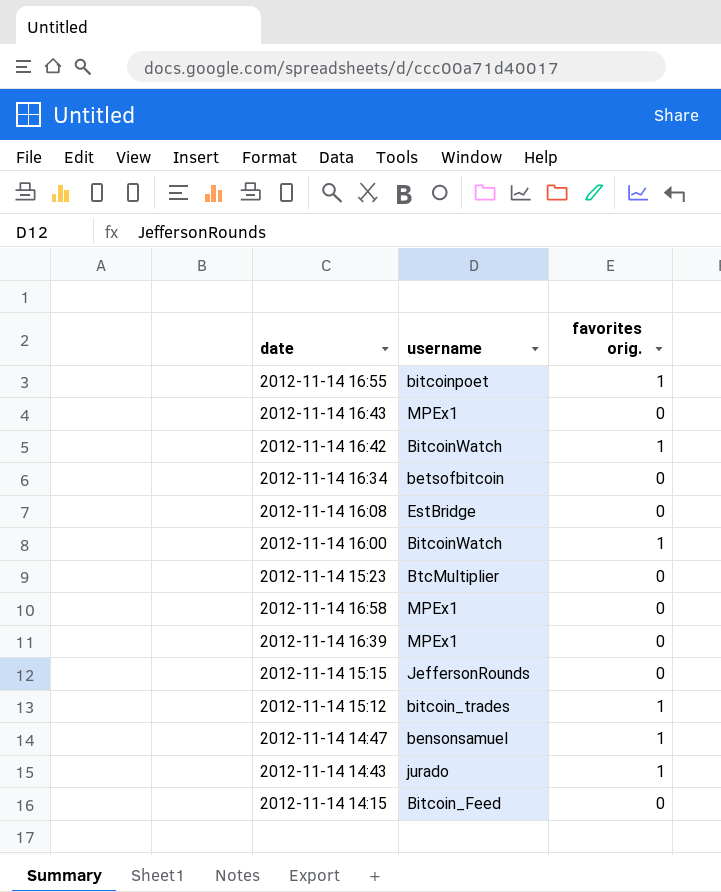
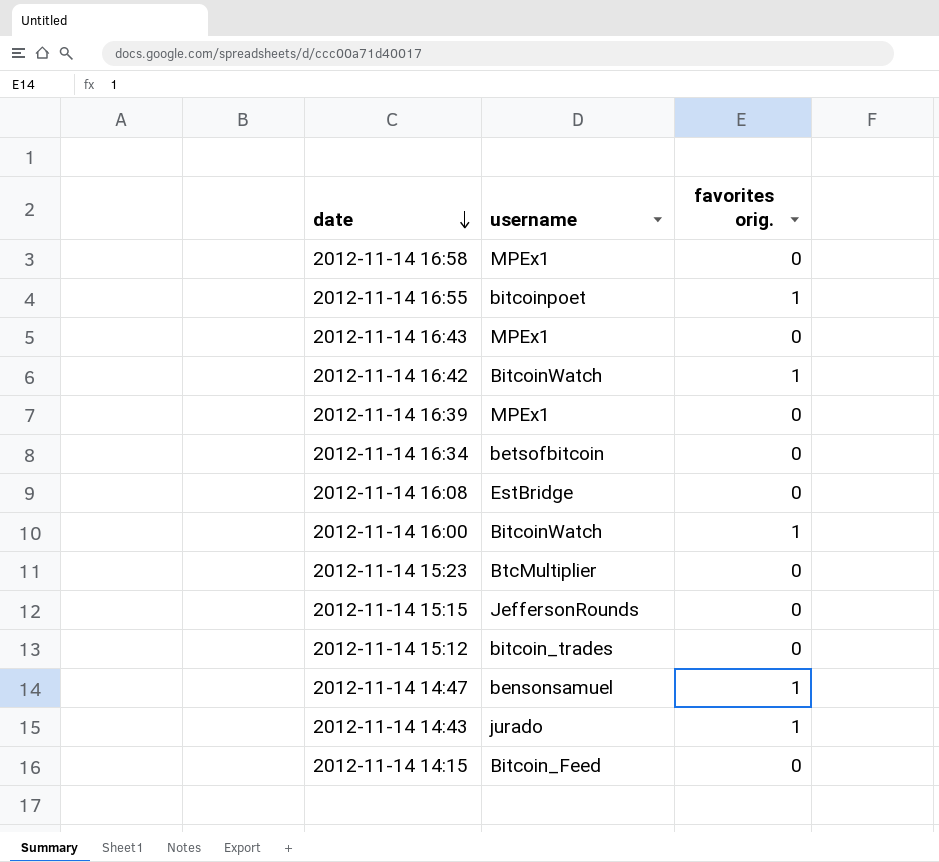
row order: none -> date descending
2012-11-14 15:12 | favorites orig.: 1 -> 0

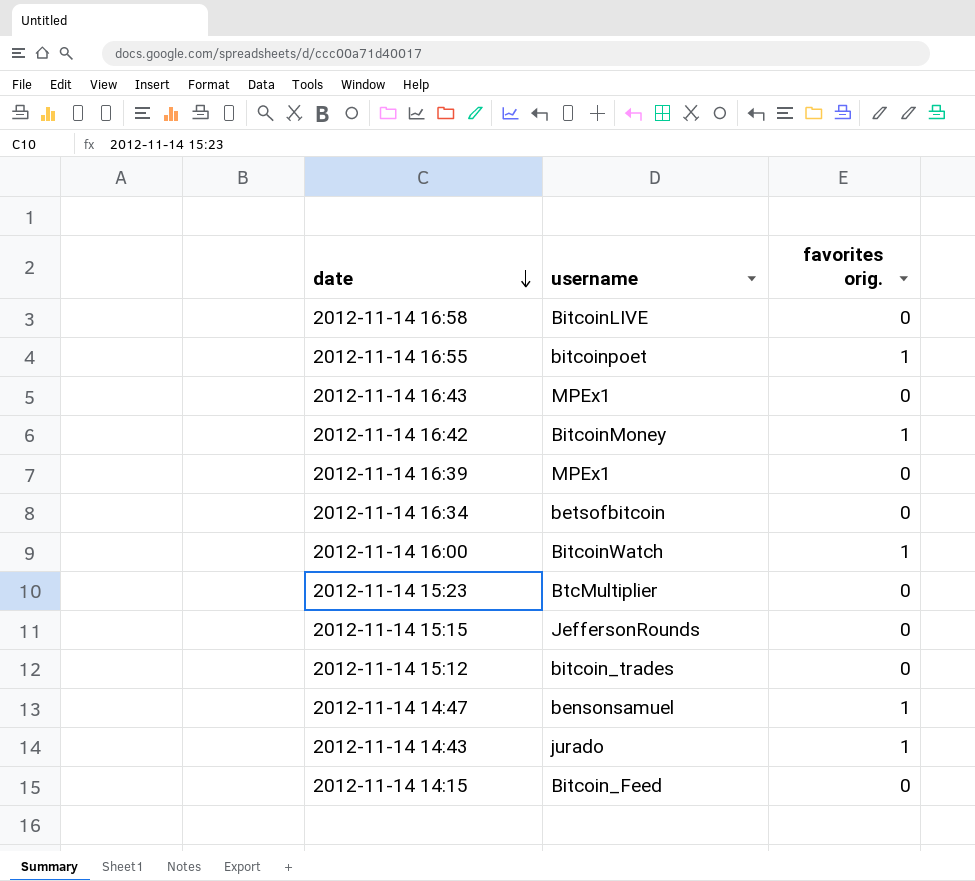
row 2012-11-14 16:08: EstBridge | 0 -> none
2012-11-14 16:58 | username: MPEx1 -> BitcoinLIVE
2012-11-14 16:42 | username: BitcoinWatch -> BitcoinMoney

